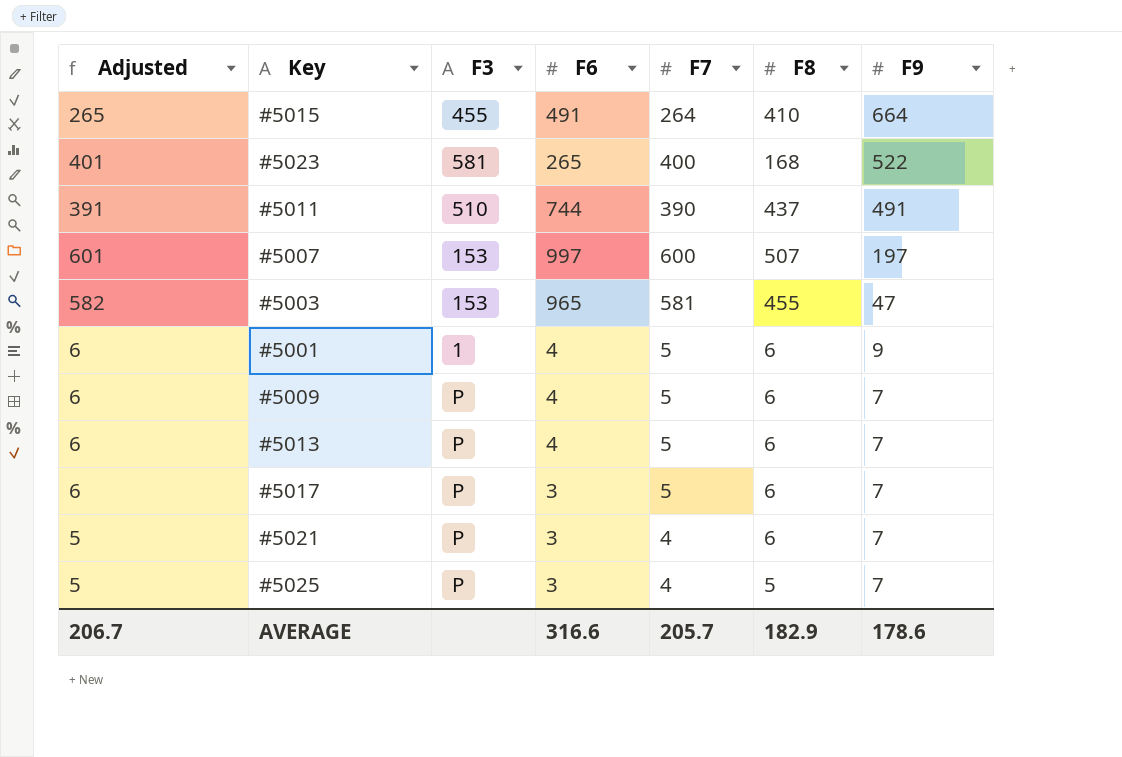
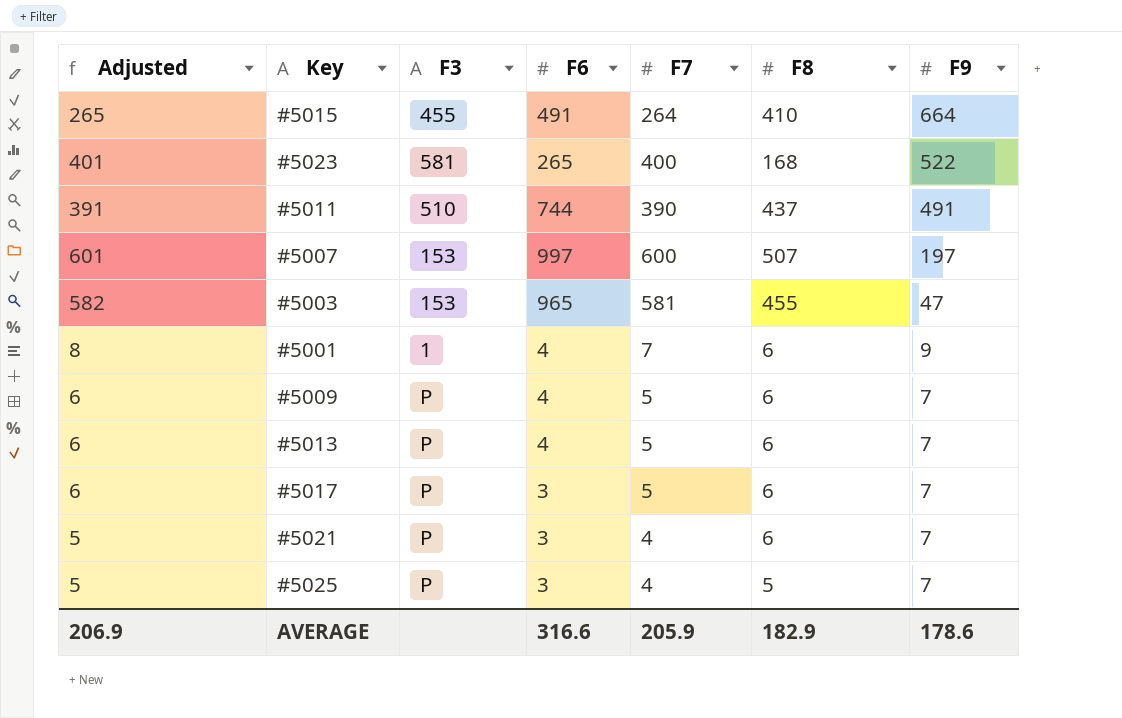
#5001 | Adjusted: 6 -> 8
#5001 | F7: 5 -> 7
AVERAGE | Adjusted: 206.7 -> 206.9
AVERAGE | F7: 205.7 -> 205.9

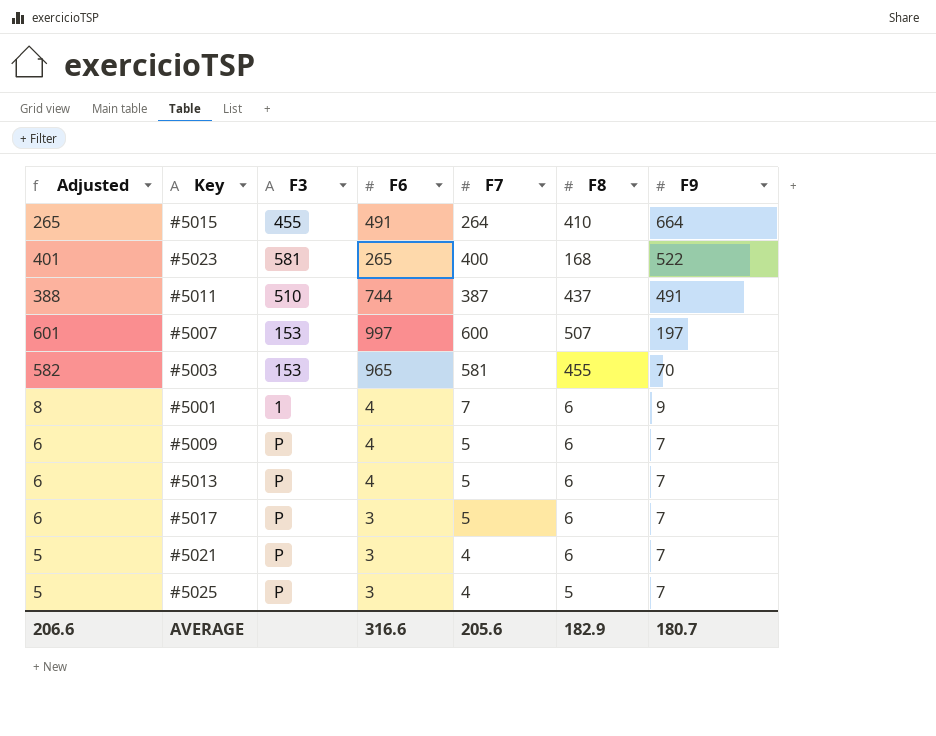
#5011 | Adjusted: 391 -> 388
#5011 | F7: 390 -> 387
#5003 | F9: 47 -> 70
AVERAGE | Adjusted: 206.9 -> 206.6
AVERAGE | F7: 205.9 -> 205.6
AVERAGE | F9: 178.6 -> 180.7

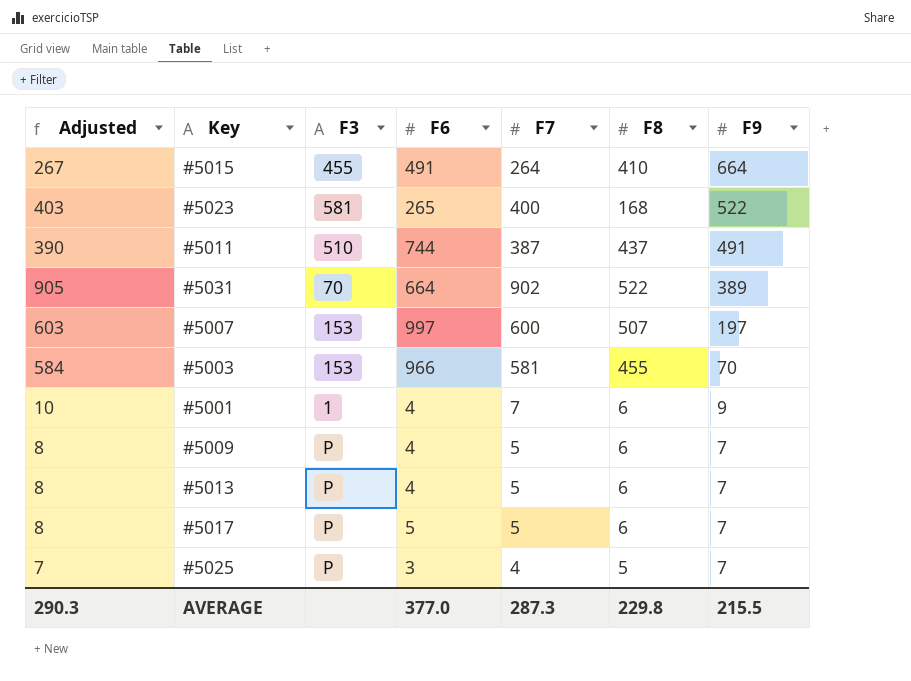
column Adjusted | formula: [F7] + 1 -> [F7] + 3
row #5021: 5 | P | 3 | 4 | 6 | 7 -> none
row #5031: none -> 905 | 70 | 664 | 902 | 522 | 389
#5003 | F6: 965 -> 966
#5017 | F6: 3 -> 5
AVERAGE | Adjusted: 206.6 -> 290.3
AVERAGE | F6: 316.6 -> 377.0
AVERAGE | F7: 205.6 -> 287.3
AVERAGE | F8: 182.9 -> 229.8
AVERAGE | F9: 180.7 -> 215.5

